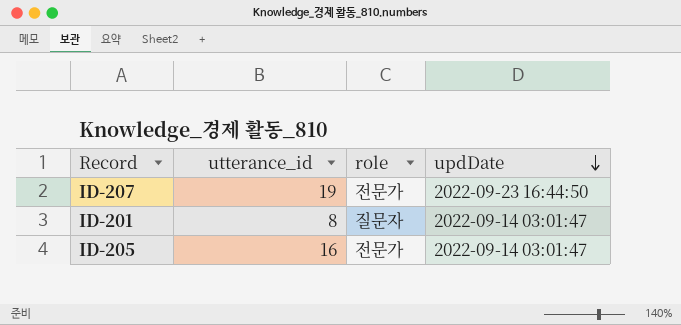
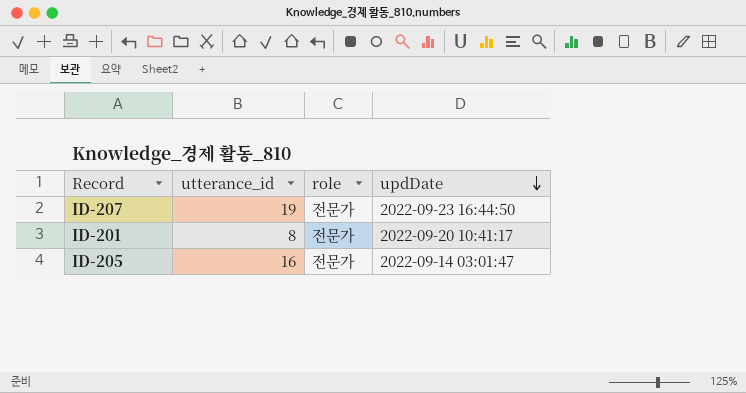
ID-201 | role: 질문자 -> 전문가
ID-201 | updDate: 2022-09-14 03:01:47 -> 2022-09-20 10:41:17

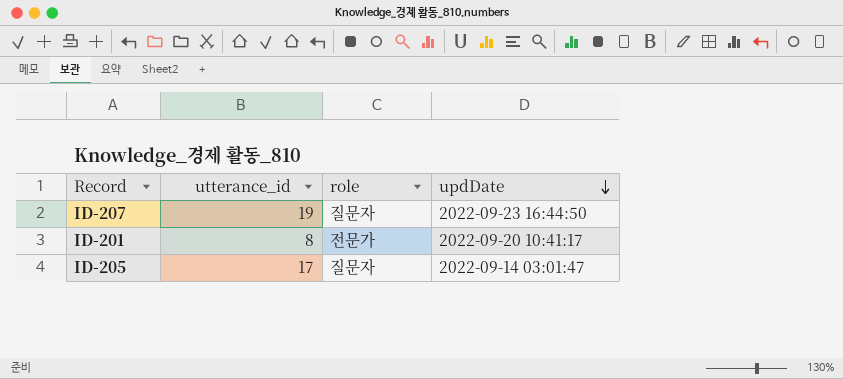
ID-207 | role: 전문가 -> 질문자
ID-205 | utterance_id: 16 -> 17
ID-205 | role: 전문가 -> 질문자

